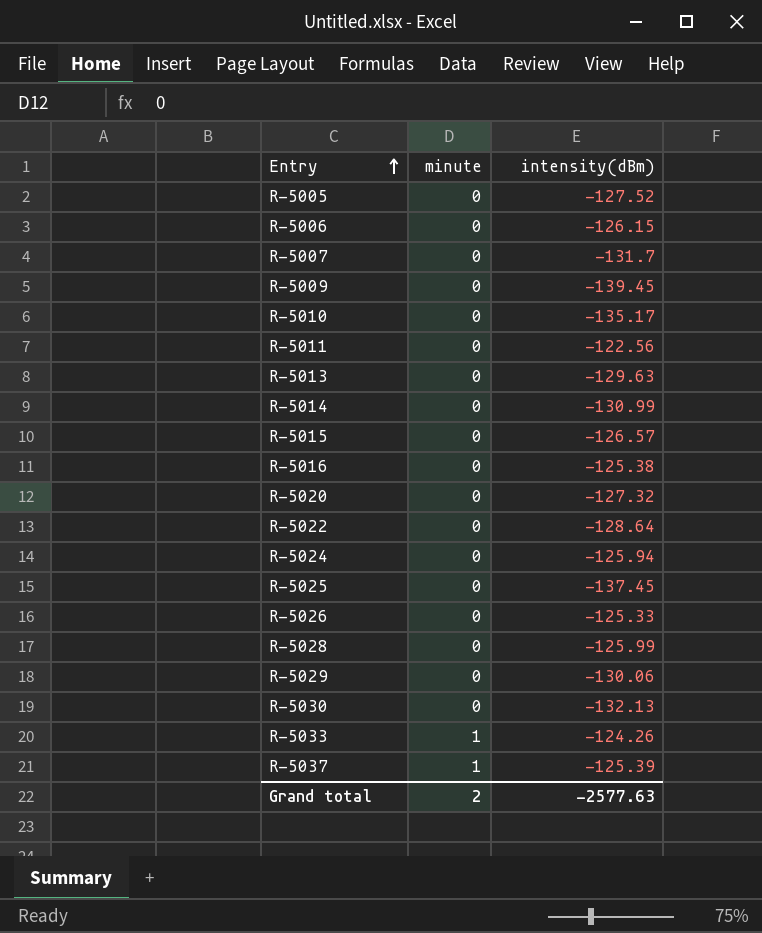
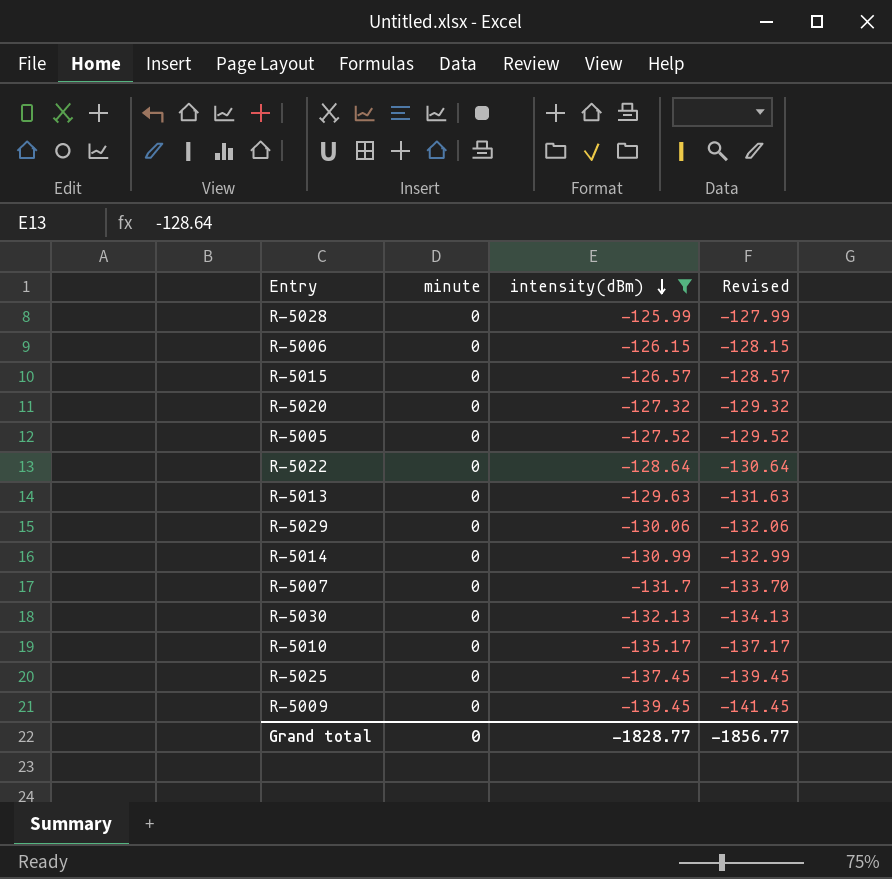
filter: none -> intensity(dBm) <= -125.99
row order: Entry ascending -> intensity(dBm) descending
column Revised | formula: none -> [intensity(dBm)] - 2
Grand total | minute: 2 -> 0
Grand total | intensity(dBm): -2577.63 -> -1828.77

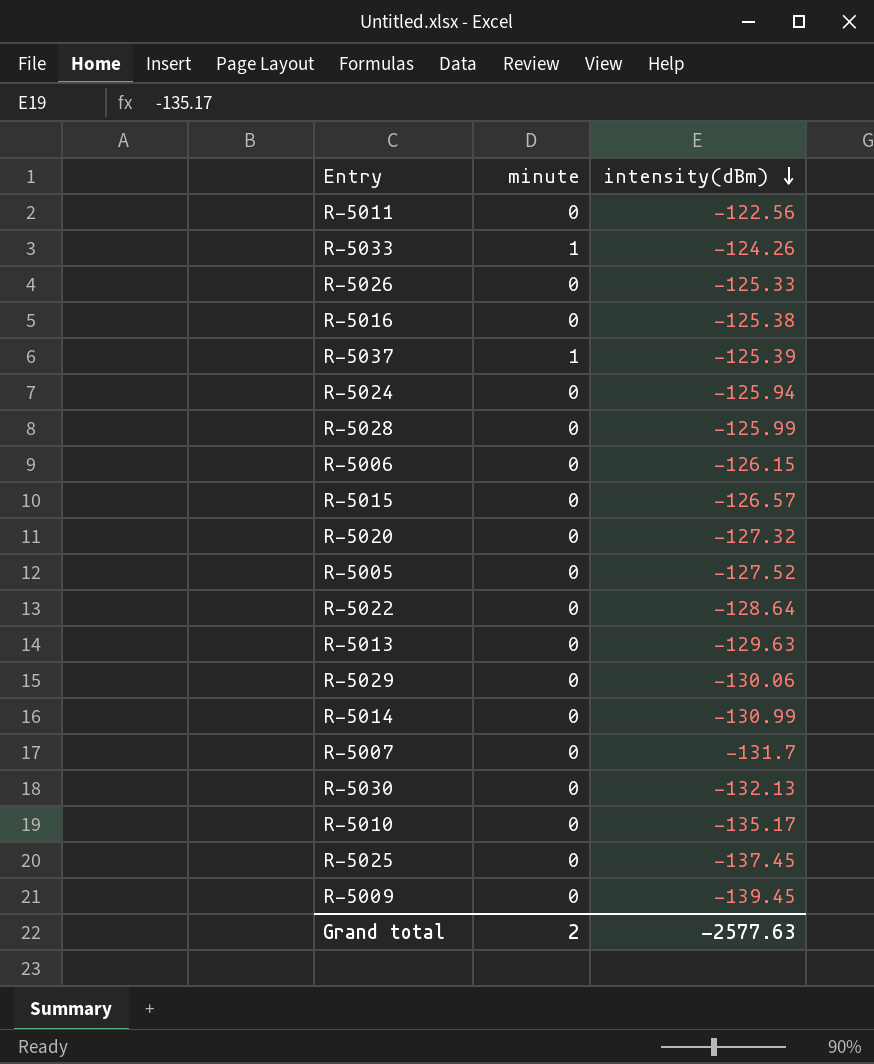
filter: intensity(dBm) <= -125.99 -> none
column Revised | formula: [intensity(dBm)] - 2 -> none
Grand total | minute: 0 -> 2
Grand total | intensity(dBm): -1828.77 -> -2577.63

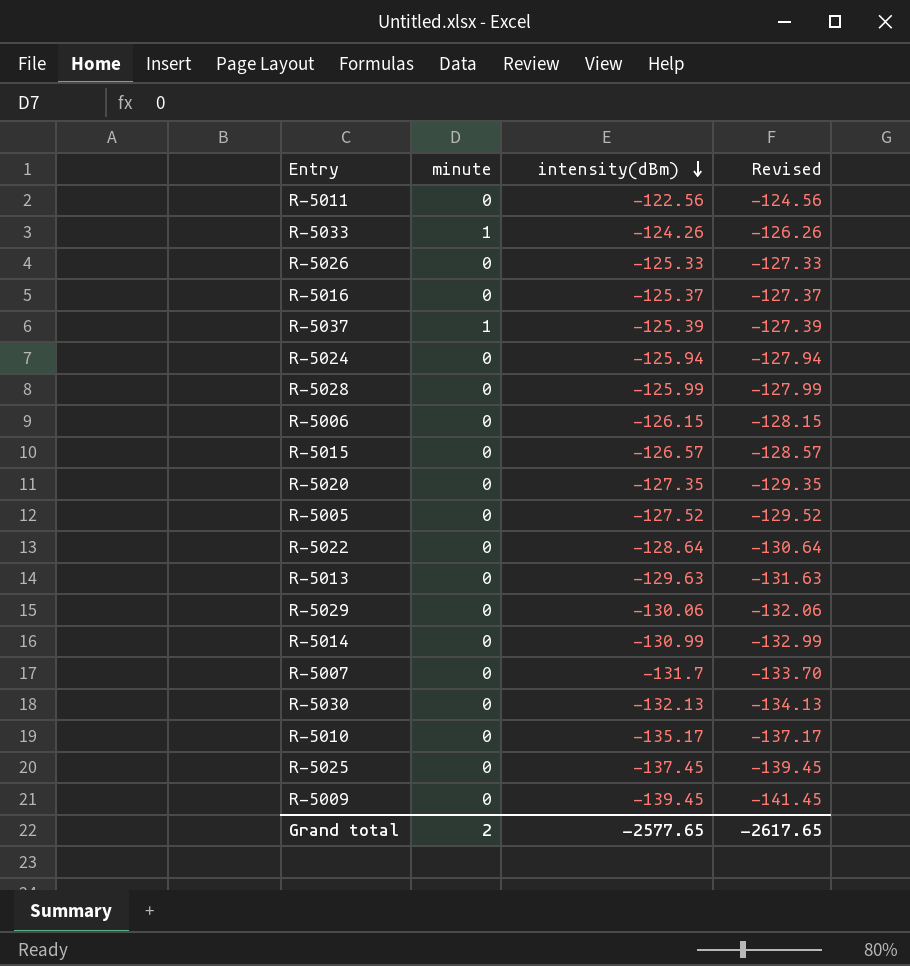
column Revised | formula: none -> [intensity(dBm)] - 2
R-5016 | intensity(dBm): -125.38 -> -125.37
R-5020 | intensity(dBm): -127.32 -> -127.35
Grand total | intensity(dBm): -2577.63 -> -2577.65

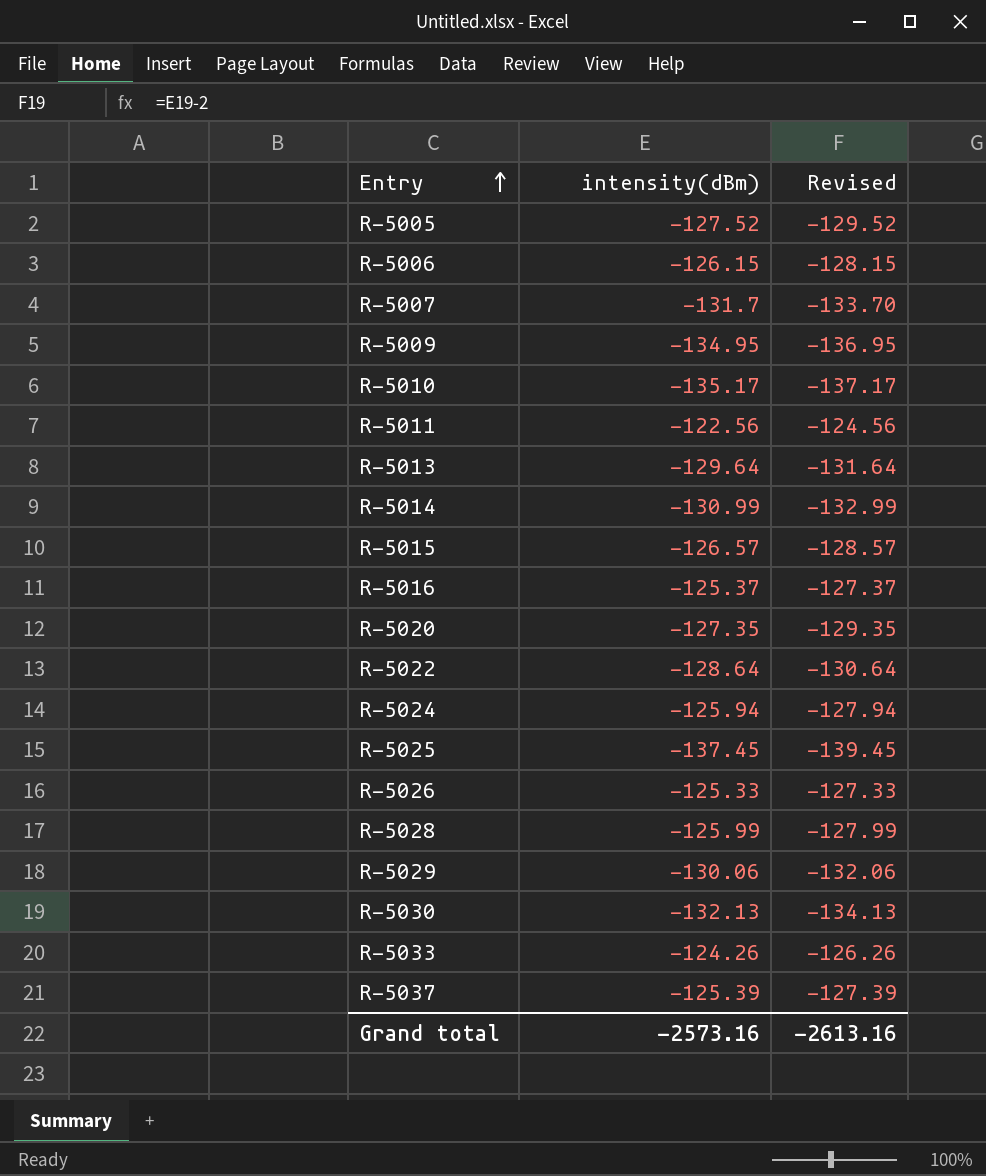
row order: intensity(dBm) descending -> Entry ascending
column minute | position: 2 -> none
R-5009 | intensity(dBm): -139.45 -> -134.95
R-5009 | Revised: -141.45 -> -136.95
R-5013 | intensity(dBm): -129.63 -> -129.64
R-5013 | Revised: -131.63 -> -131.64
Grand total | intensity(dBm): -2577.65 -> -2573.16
Grand total | Revised: -2617.65 -> -2613.16

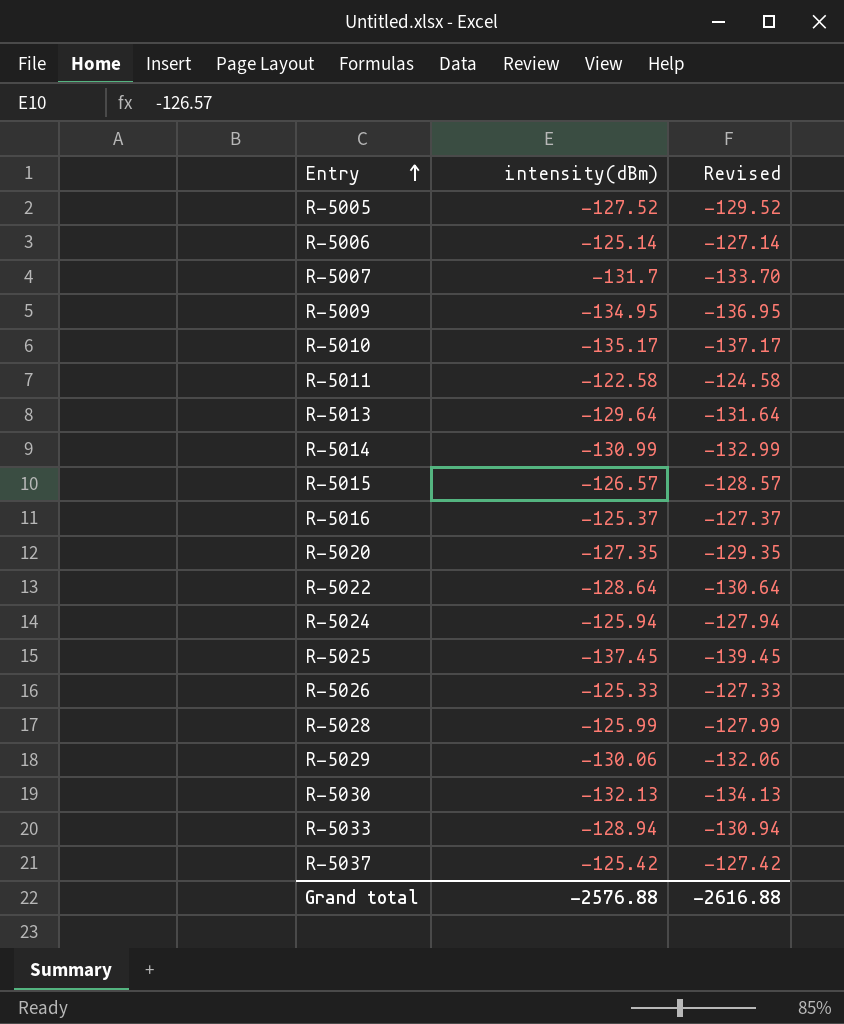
R-5006 | intensity(dBm): -126.15 -> -125.14
R-5006 | Revised: -128.15 -> -127.14
R-5011 | intensity(dBm): -122.56 -> -122.58
R-5011 | Revised: -124.56 -> -124.58
R-5033 | intensity(dBm): -124.26 -> -128.94
R-5033 | Revised: -126.26 -> -130.94
R-5037 | intensity(dBm): -125.39 -> -125.42
R-5037 | Revised: -127.39 -> -127.42
Grand total | intensity(dBm): -2573.16 -> -2576.88
Grand total | Revised: -2613.16 -> -2616.88

